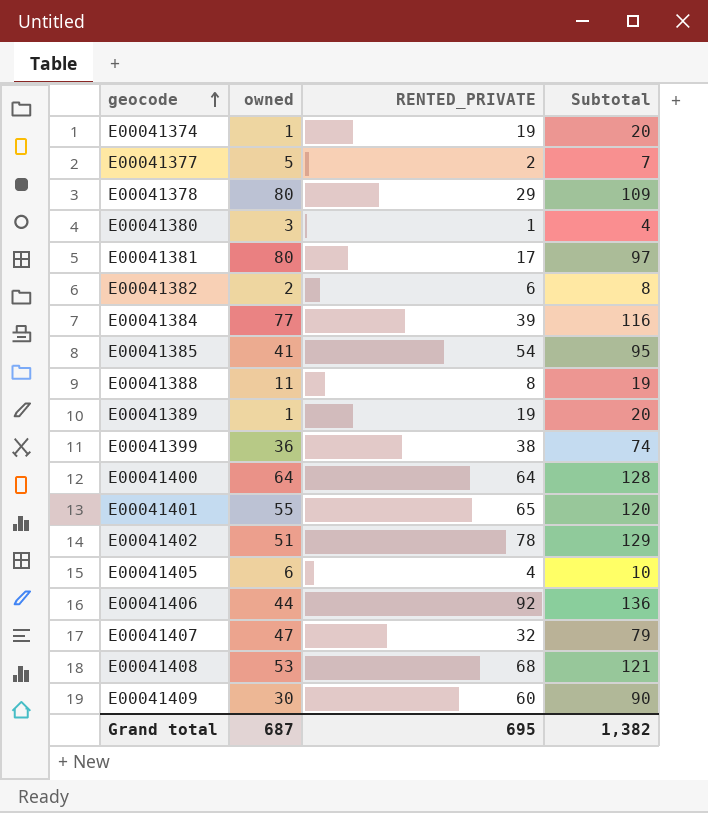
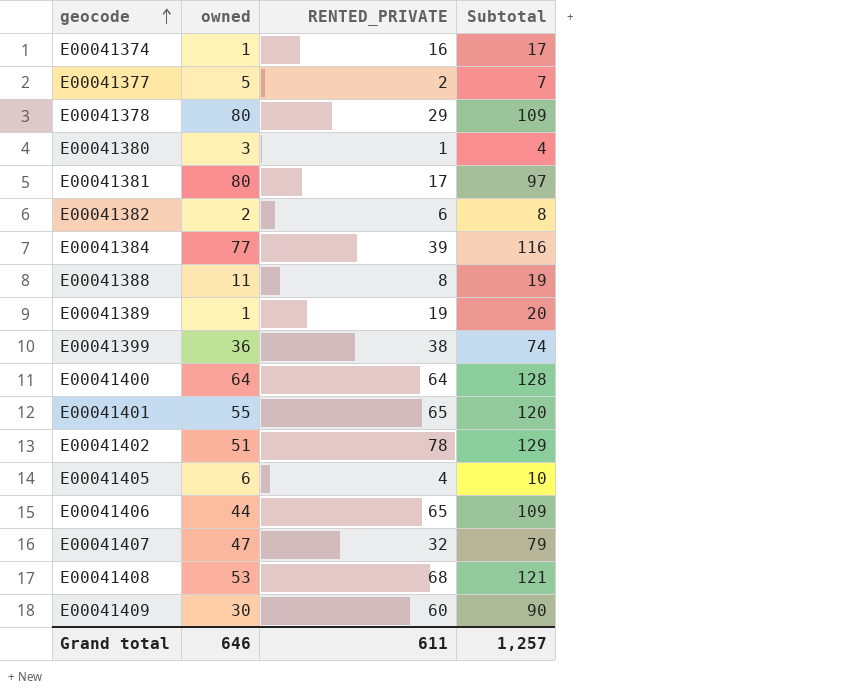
row E00041385: 41 | 54 | 95 -> none
E00041374 | RENTED_PRIVATE: 19 -> 16
E00041374 | Subtotal: 20 -> 17
E00041406 | RENTED_PRIVATE: 92 -> 65
E00041406 | Subtotal: 136 -> 109
Grand total | owned: 687 -> 646
Grand total | RENTED_PRIVATE: 695 -> 611
Grand total | Subtotal: 1,382 -> 1,257

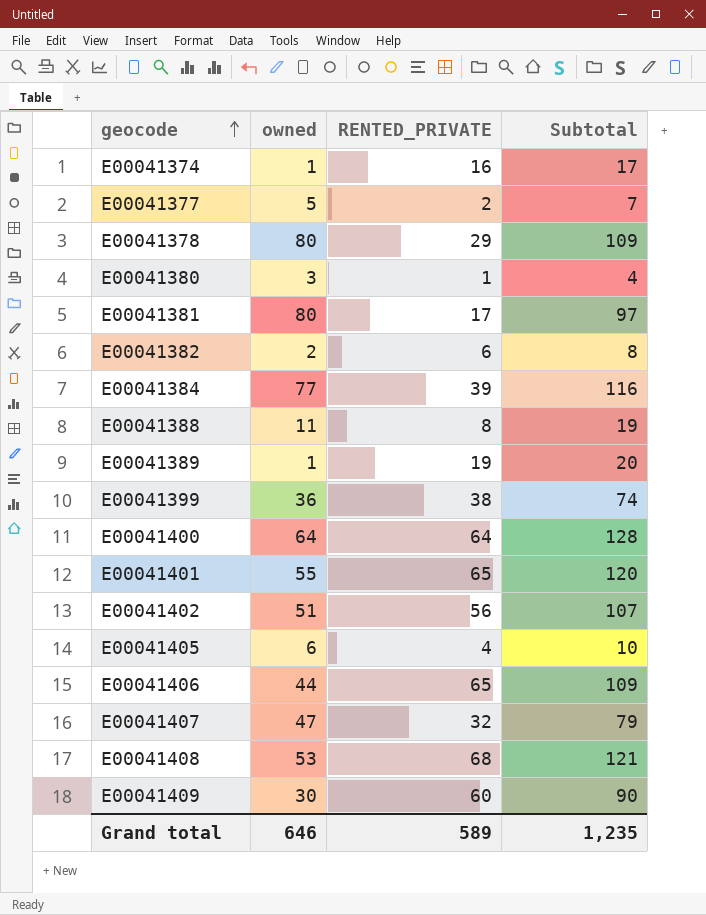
E00041402 | RENTED_PRIVATE: 78 -> 56
E00041402 | Subtotal: 129 -> 107
Grand total | RENTED_PRIVATE: 611 -> 589
Grand total | Subtotal: 1,257 -> 1,235

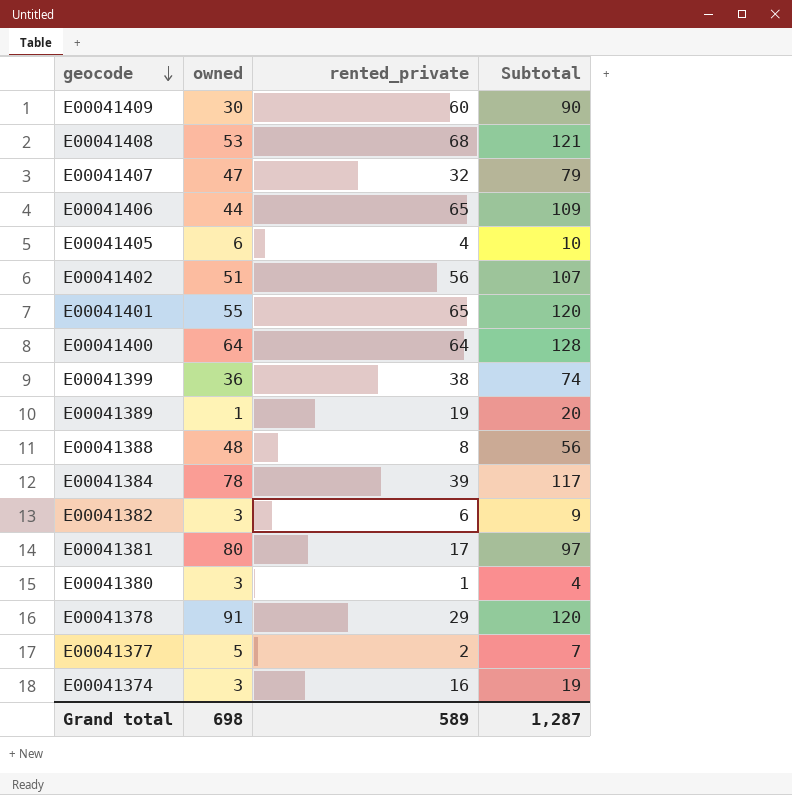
row order: geocode ascending -> geocode descending
column name: RENTED_PRIVATE -> rented_private
E00041388 | owned: 11 -> 48
E00041388 | Subtotal: 19 -> 56
E00041384 | owned: 77 -> 78
E00041384 | Subtotal: 116 -> 117
E00041382 | owned: 2 -> 3
E00041382 | Subtotal: 8 -> 9
E00041378 | owned: 80 -> 91
E00041378 | Subtotal: 109 -> 120
E00041374 | owned: 1 -> 3
E00041374 | Subtotal: 17 -> 19
Grand total | owned: 646 -> 698
Grand total | Subtotal: 1,235 -> 1,287

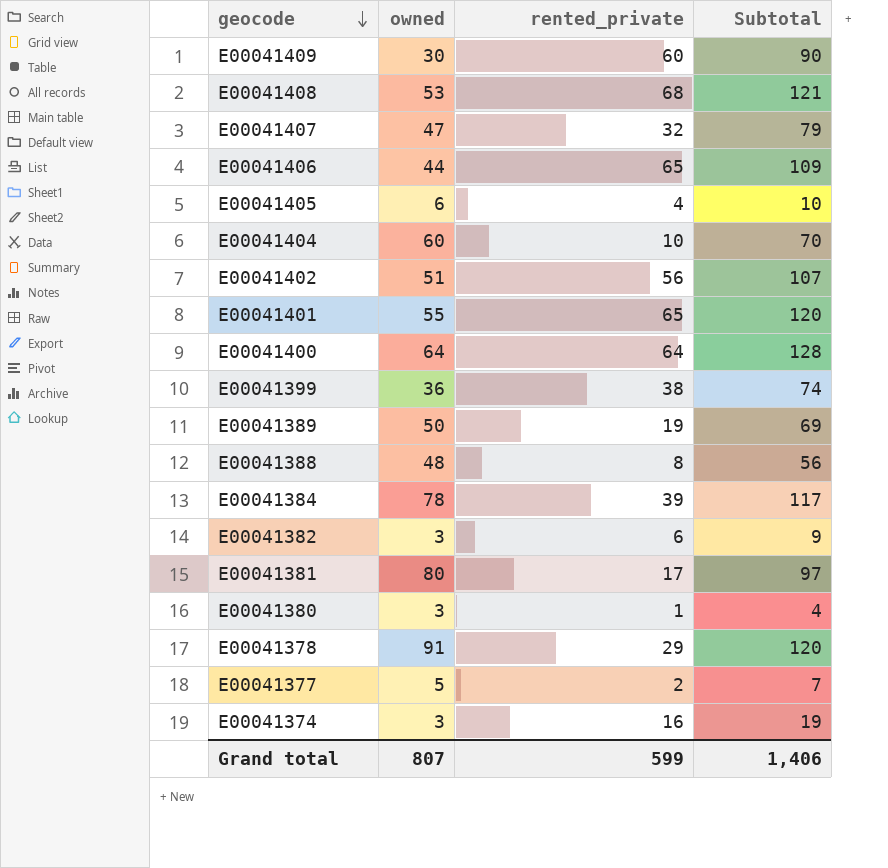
row E00041404: none -> 60 | 10 | 70
E00041389 | owned: 1 -> 50
E00041389 | Subtotal: 20 -> 69
Grand total | owned: 698 -> 807
Grand total | rented_private: 589 -> 599
Grand total | Subtotal: 1,287 -> 1,406

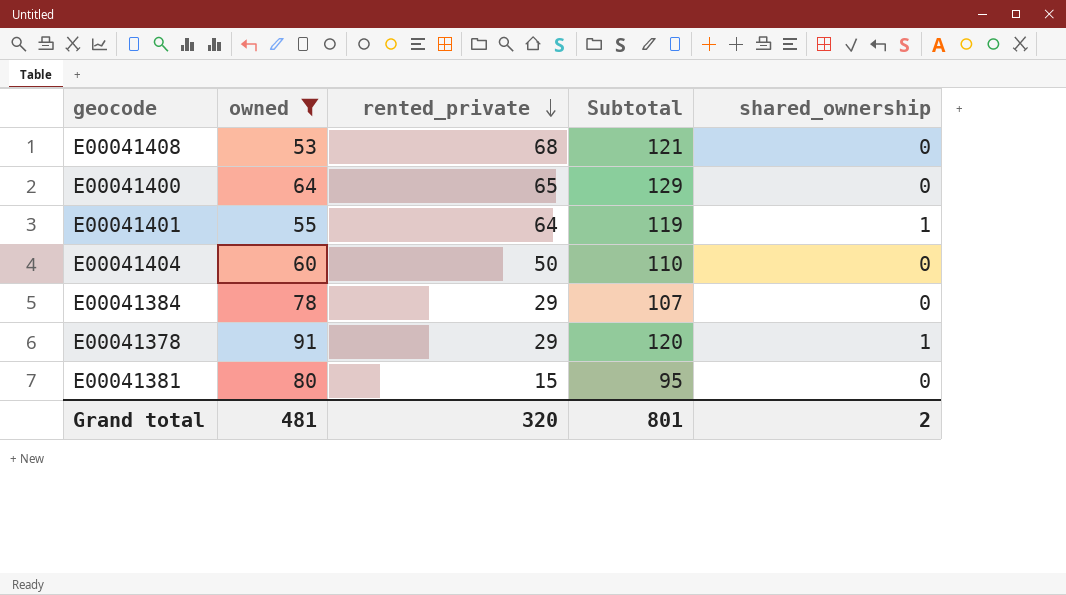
filter: none -> owned >= 53
row order: geocode descending -> rented_private descending
column shared_ownership | position: none -> 5
E00041400 | rented_private: 64 -> 65
E00041400 | Subtotal: 128 -> 129
E00041401 | rented_private: 65 -> 64
E00041401 | Subtotal: 120 -> 119
E00041404 | rented_private: 10 -> 50
E00041404 | Subtotal: 70 -> 110
E00041384 | rented_private: 39 -> 29
E00041384 | Subtotal: 117 -> 107
E00041381 | rented_private: 17 -> 15
E00041381 | Subtotal: 97 -> 95
Grand total | owned: 807 -> 481
Grand total | rented_private: 599 -> 320
Grand total | Subtotal: 1,406 -> 801

